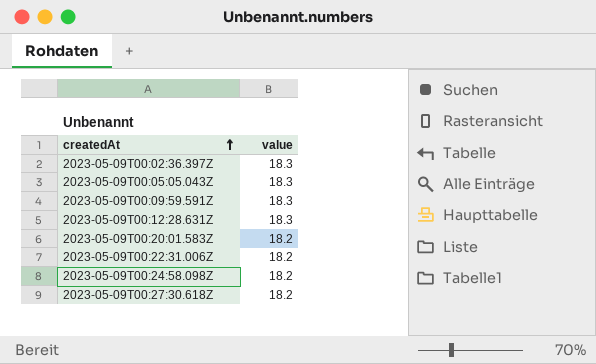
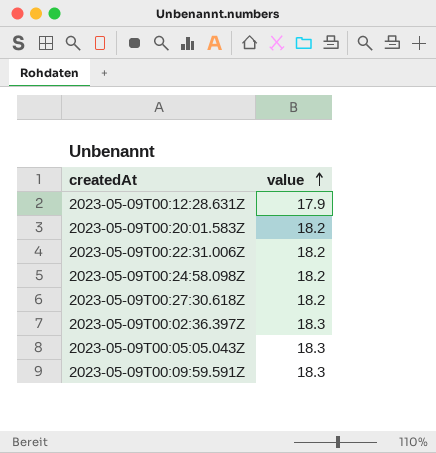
row order: createdAt ascending -> value ascending
2023-05-09T00:12:28.631Z | value: 18.3 -> 17.9

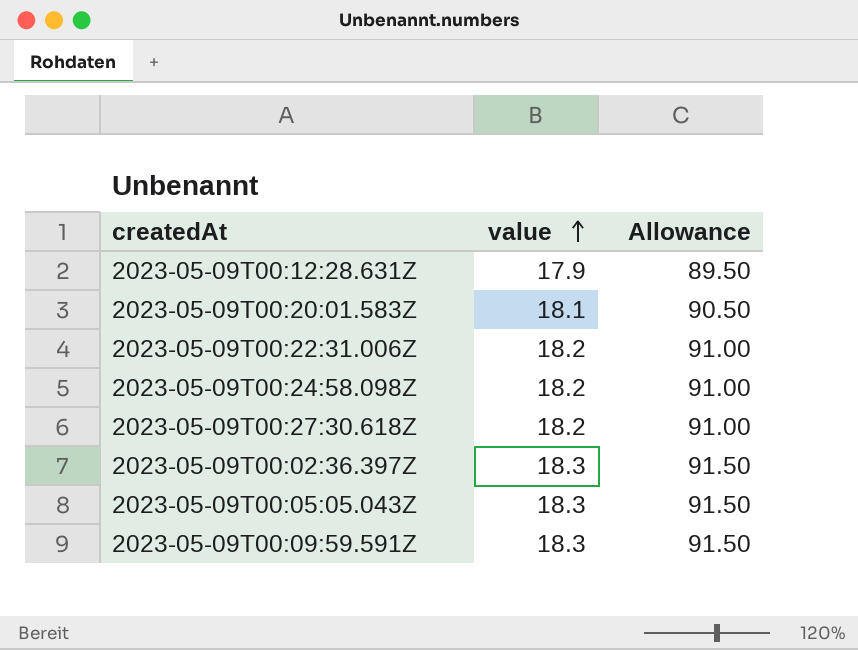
column Allowance | formula: none -> [value] * 5
2023-05-09T00:20:01.583Z | value: 18.2 -> 18.1

